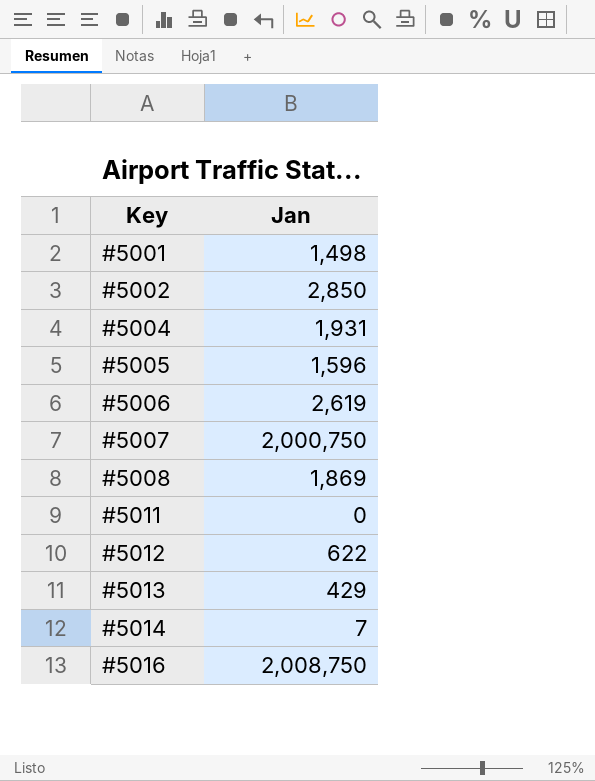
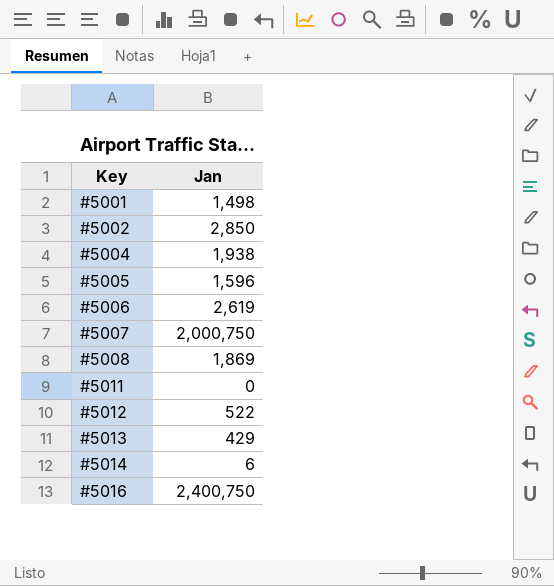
#5004 | Jan: 1,931 -> 1,938
#5012 | Jan: 622 -> 522
#5014 | Jan: 7 -> 6
#5016 | Jan: 2,008,750 -> 2,400,750

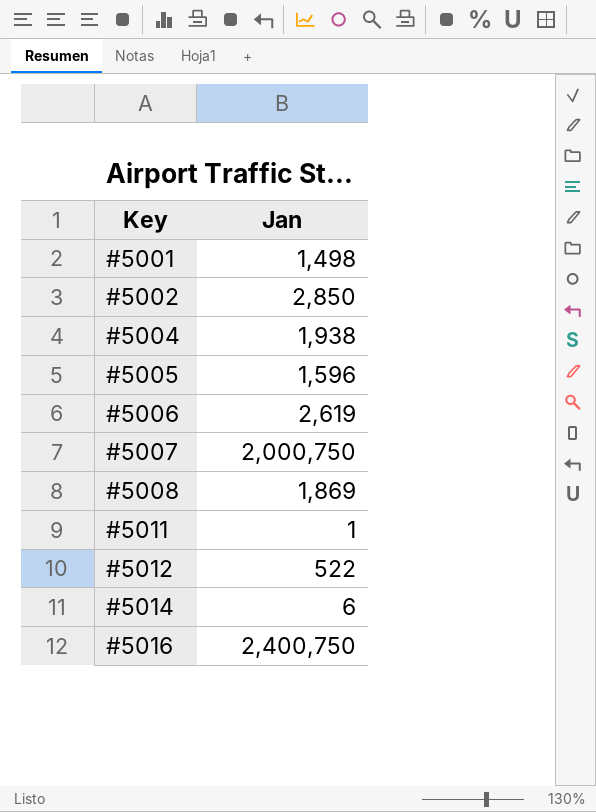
row #5013: 429 -> none
#5011 | Jan: 0 -> 1

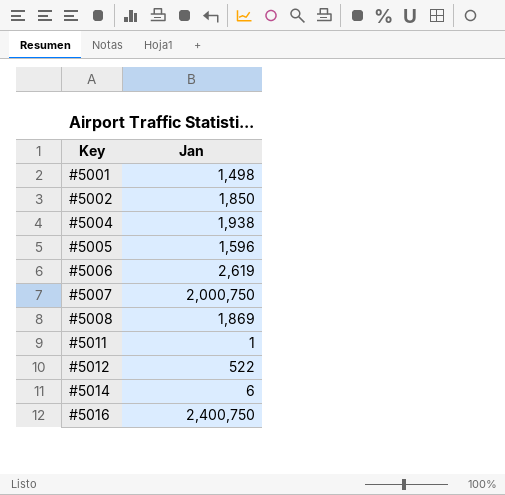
#5002 | Jan: 2,850 -> 1,850

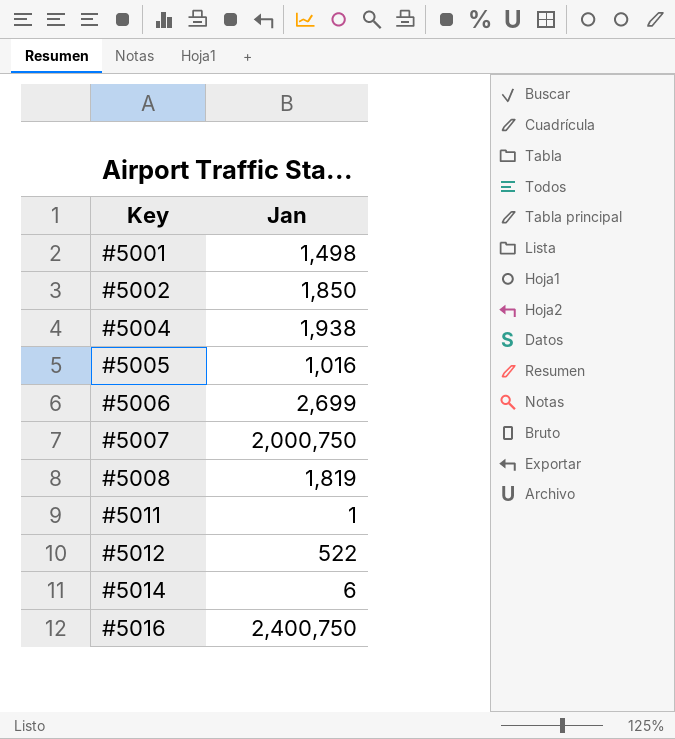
#5005 | Jan: 1,596 -> 1,016
#5006 | Jan: 2,619 -> 2,699
#5008 | Jan: 1,869 -> 1,819

